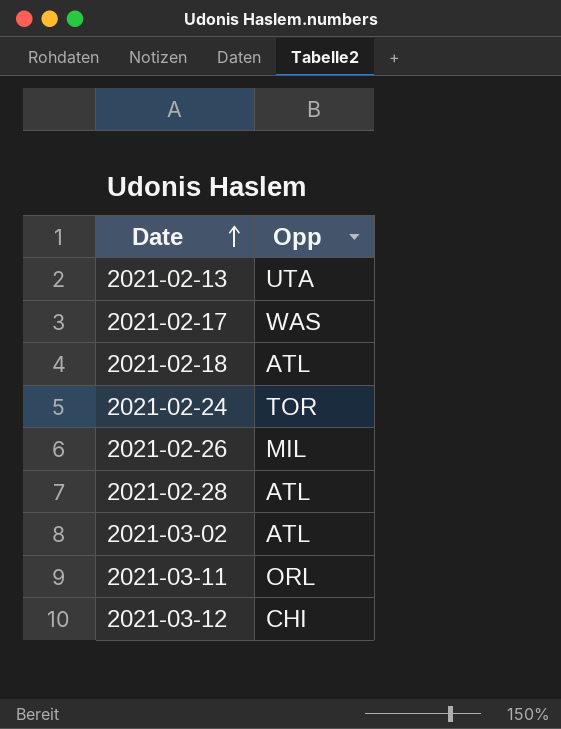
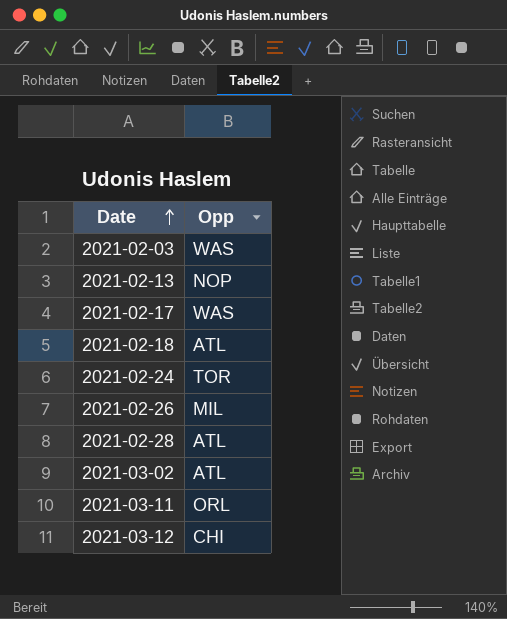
row 2021-02-03: none -> WAS
2021-02-13 | Opp: UTA -> NOP

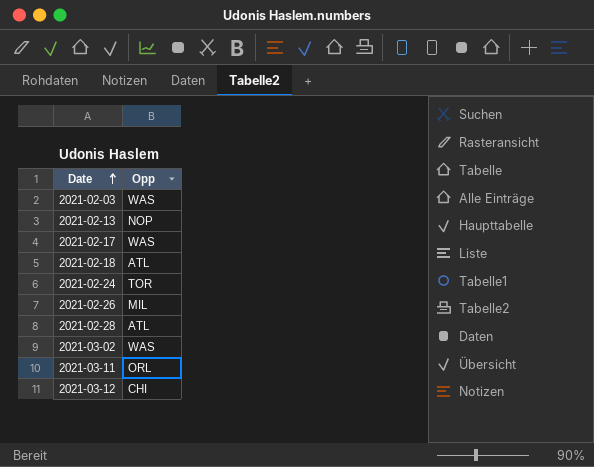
2021-03-02 | Opp: ATL -> WAS

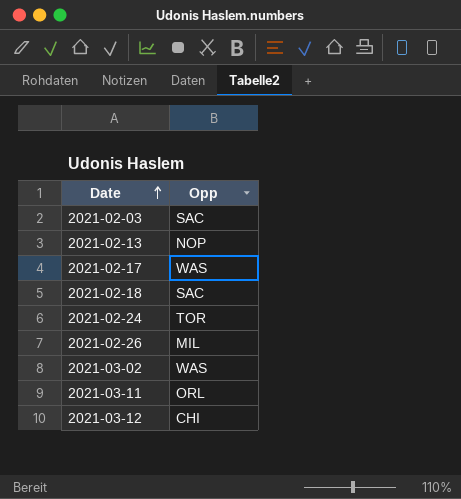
row 2021-02-28: ATL -> none
2021-02-03 | Opp: WAS -> SAC
2021-02-18 | Opp: ATL -> SAC

